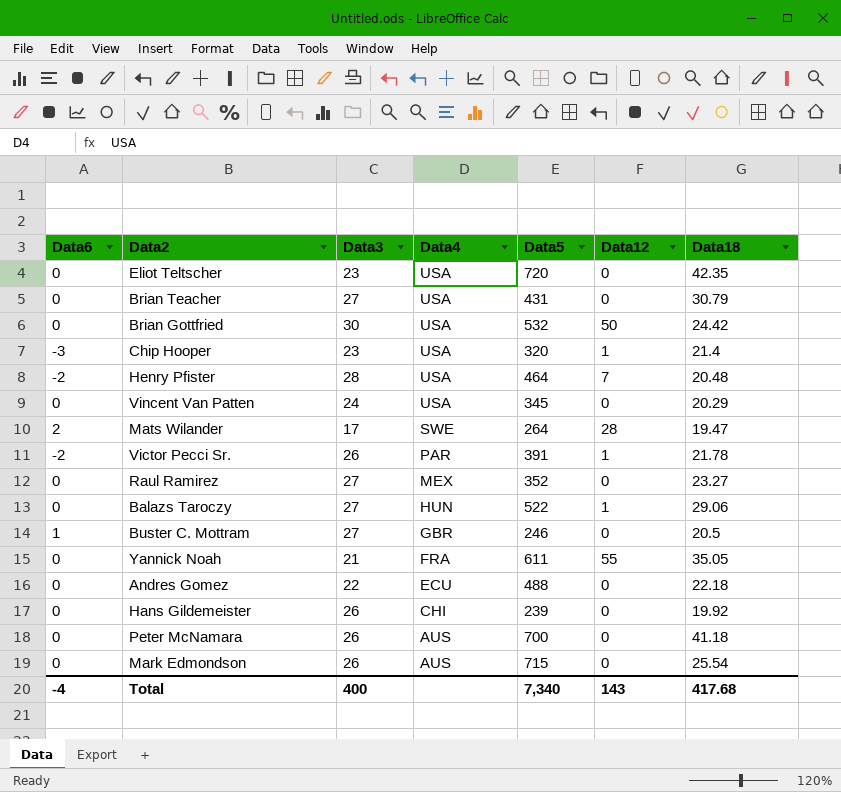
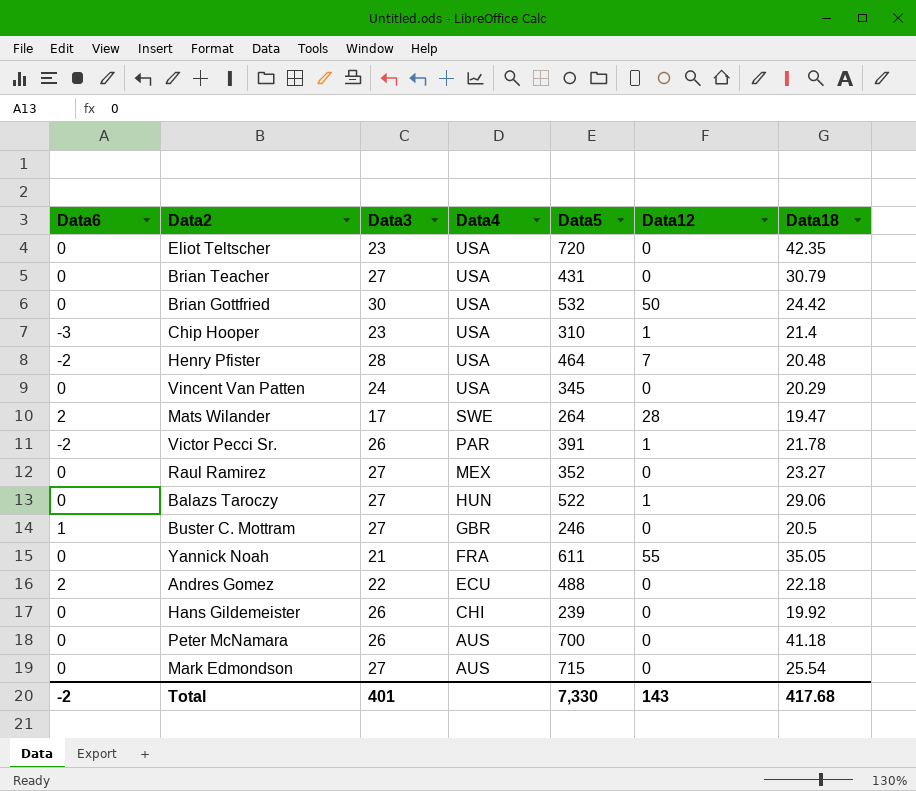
Chip Hooper | Data5: 320 -> 310
Andres Gomez | Data6: 0 -> 2
Mark Edmondson | Data3: 26 -> 27
Total | Data6: -4 -> -2
Total | Data3: 400 -> 401
Total | Data5: 7,340 -> 7,330

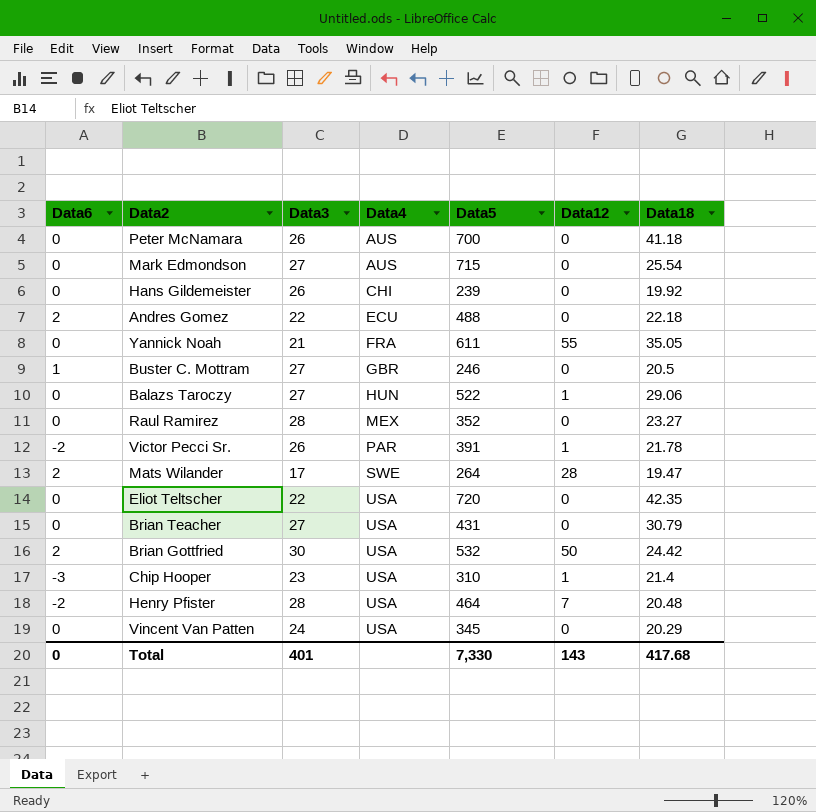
row order: Data4 descending -> Data4 ascending
Raul Ramirez | Data3: 27 -> 28
Eliot Teltscher | Data3: 23 -> 22
Brian Gottfried | Data6: 0 -> 2
Total | Data6: -2 -> 0

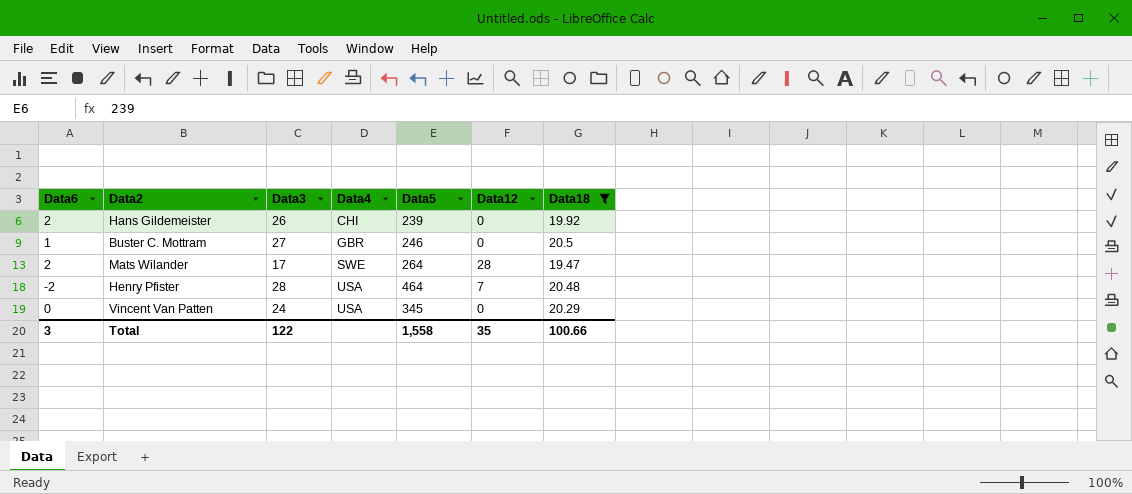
filter: none -> Data18 <= 20.5
Hans Gildemeister | Data6: 0 -> 2
Total | Data6: 0 -> 3
Total | Data3: 401 -> 122
Total | Data5: 7,330 -> 1,558
Total | Data12: 143 -> 35
Total | Data18: 417.68 -> 100.66

